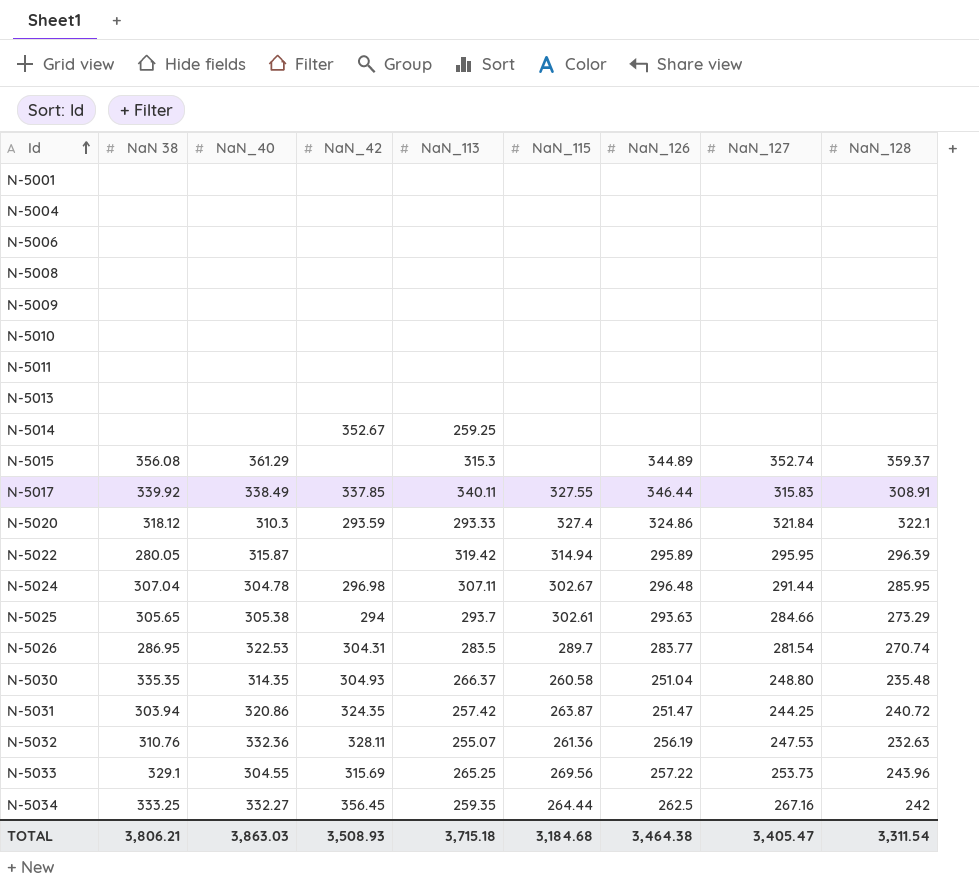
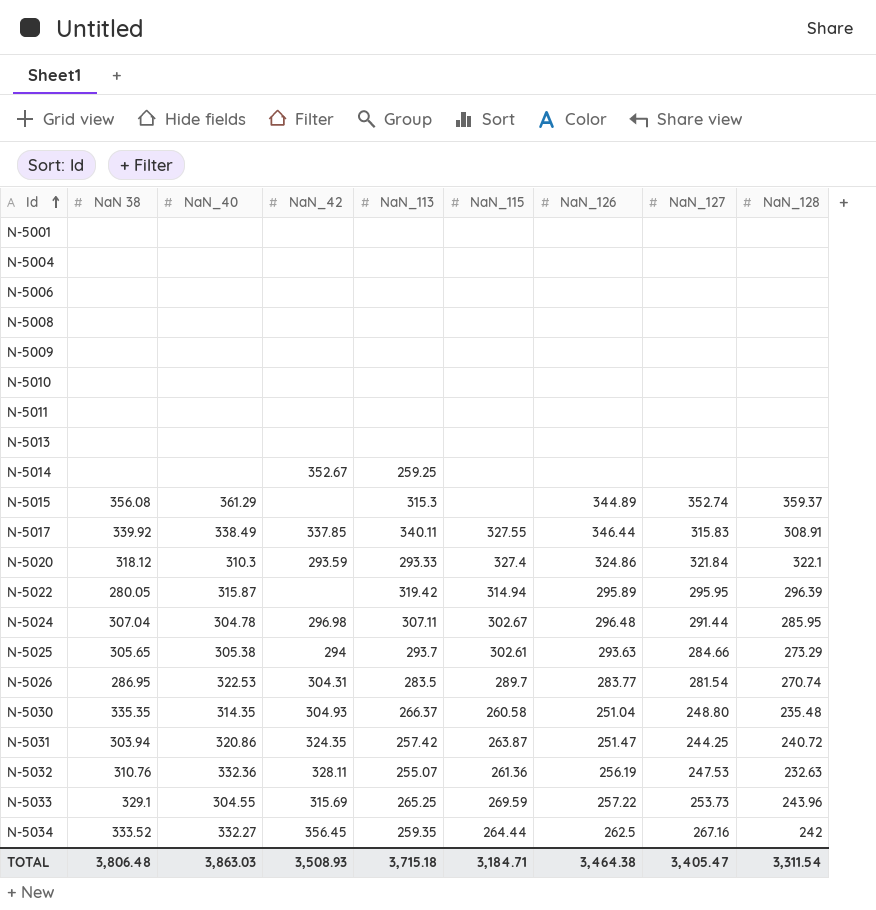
N-5033 | NaN_115: 269.56 -> 269.59
N-5034 | NaN 38: 333.25 -> 333.52
TOTAL | NaN 38: 3,806.21 -> 3,806.48
TOTAL | NaN_115: 3,184.68 -> 3,184.71

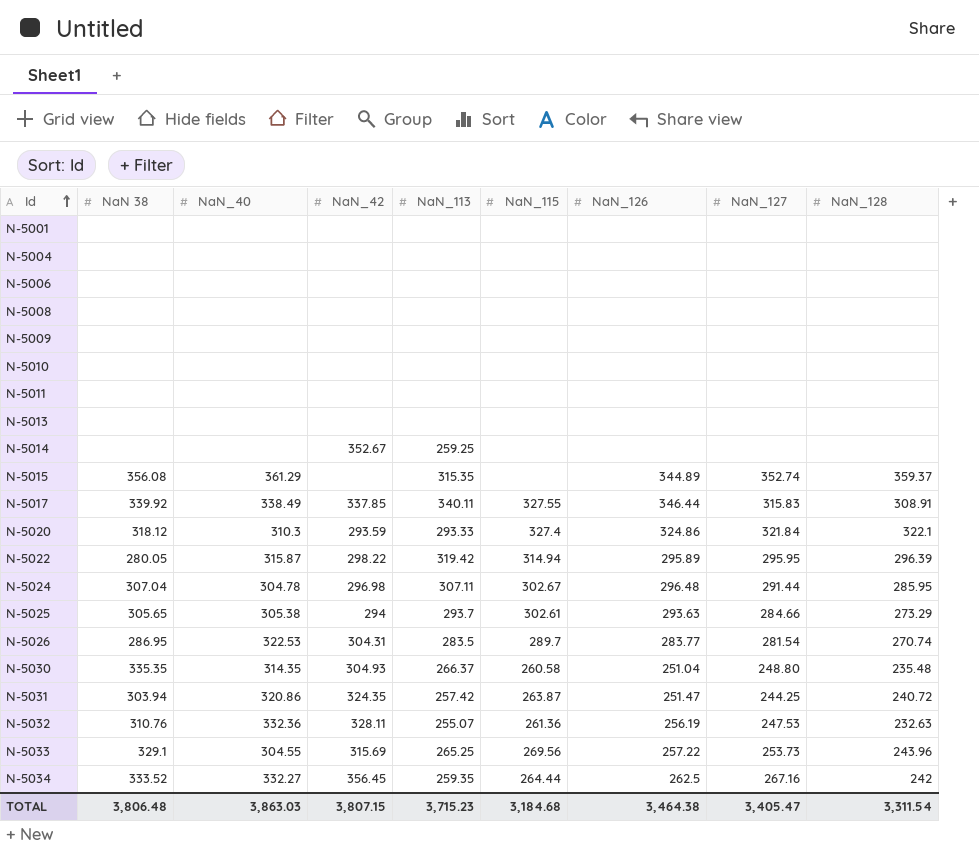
N-5015 | NaN_113: 315.3 -> 315.35
N-5022 | NaN_42: none -> 298.22
N-5033 | NaN_115: 269.59 -> 269.56
TOTAL | NaN_42: 3,508.93 -> 3,807.15
TOTAL | NaN_113: 3,715.18 -> 3,715.23
TOTAL | NaN_115: 3,184.71 -> 3,184.68

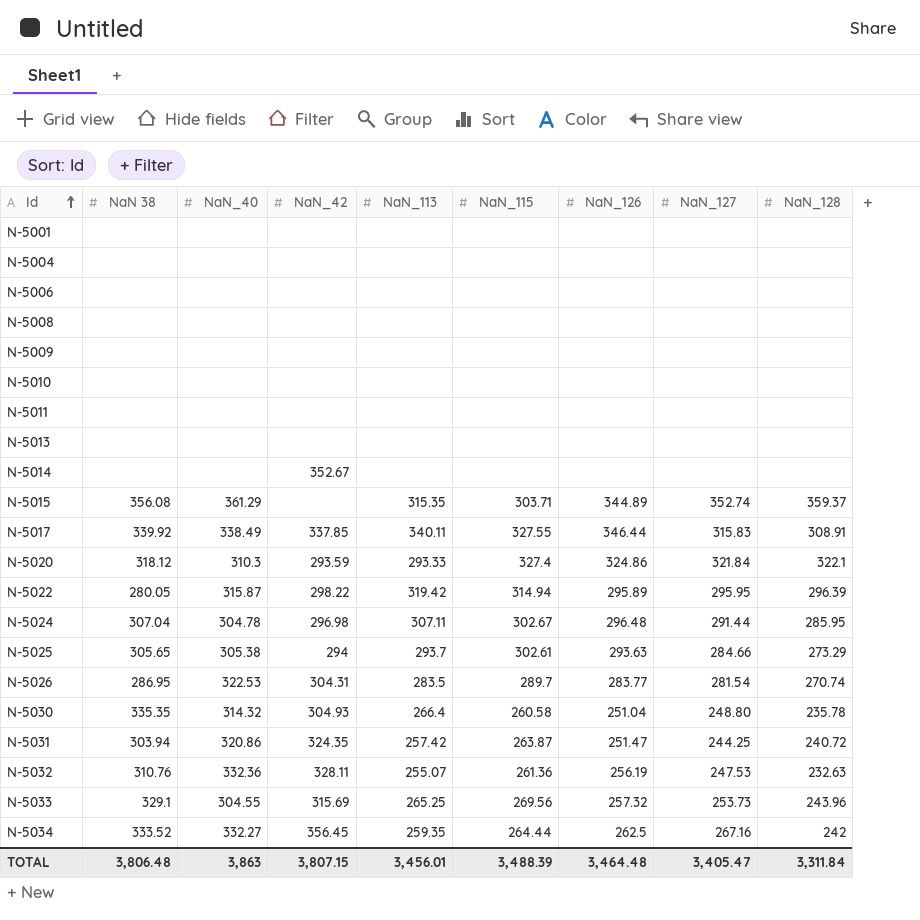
N-5014 | NaN_113: 259.25 -> none
N-5015 | NaN_115: none -> 303.71
N-5030 | NaN_40: 314.35 -> 314.32
N-5030 | NaN_113: 266.37 -> 266.4
N-5030 | NaN_128: 235.48 -> 235.78
N-5033 | NaN_126: 257.22 -> 257.32
TOTAL | NaN_40: 3,863.03 -> 3,863
TOTAL | NaN_113: 3,715.23 -> 3,456.01
TOTAL | NaN_115: 3,184.68 -> 3,488.39
TOTAL | NaN_126: 3,464.38 -> 3,464.48
TOTAL | NaN_128: 3,311.54 -> 3,311.84

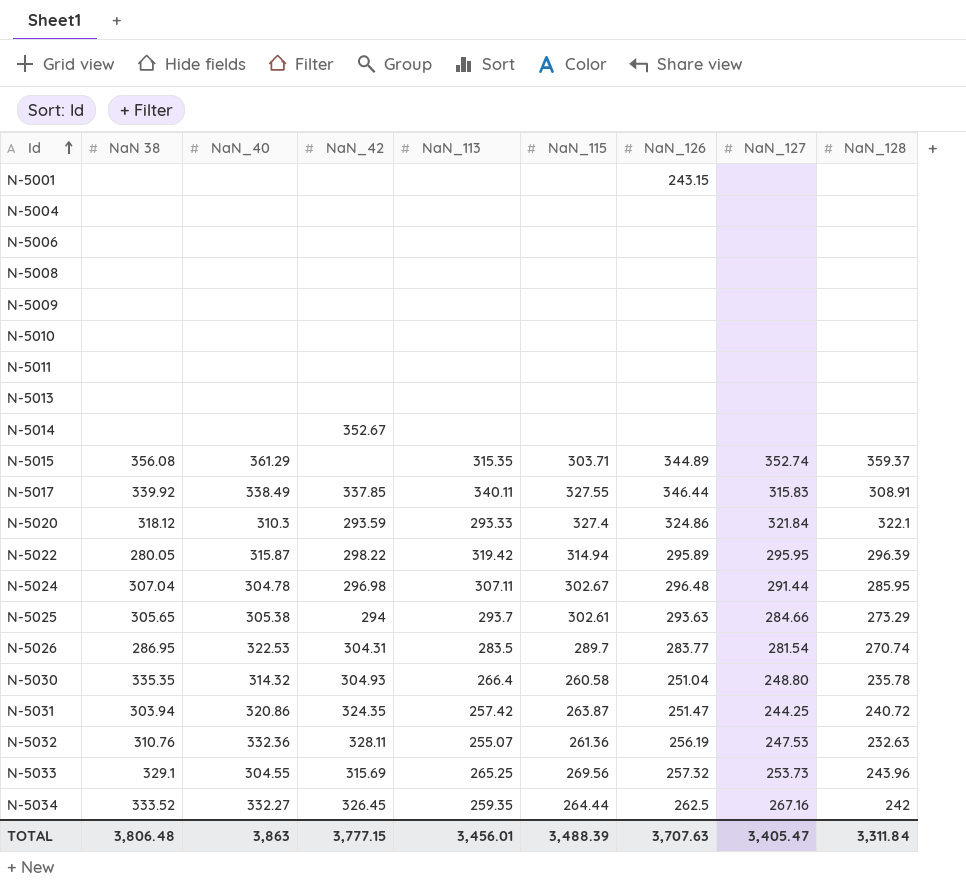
N-5001 | NaN_126: none -> 243.15
N-5034 | NaN_42: 356.45 -> 326.45
TOTAL | NaN_42: 3,807.15 -> 3,777.15
TOTAL | NaN_126: 3,464.48 -> 3,707.63

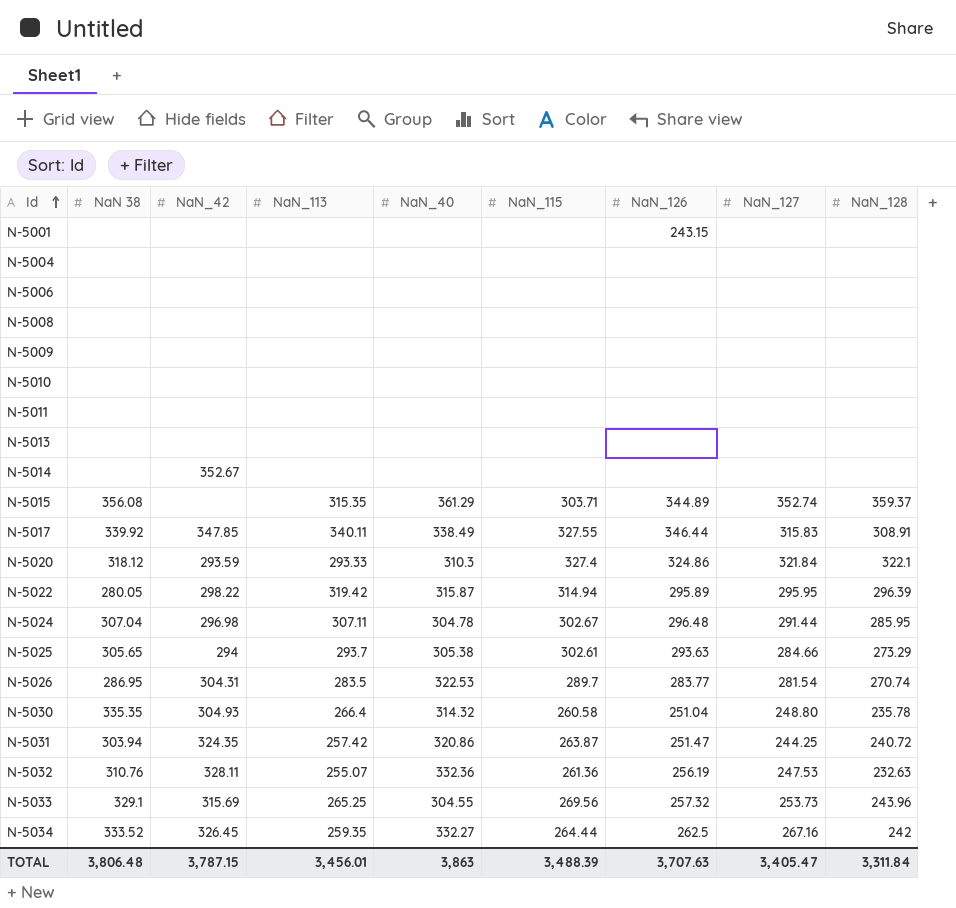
column NaN_40 | position: 3 -> 5
N-5017 | NaN_42: 337.85 -> 347.85
TOTAL | NaN_42: 3,777.15 -> 3,787.15

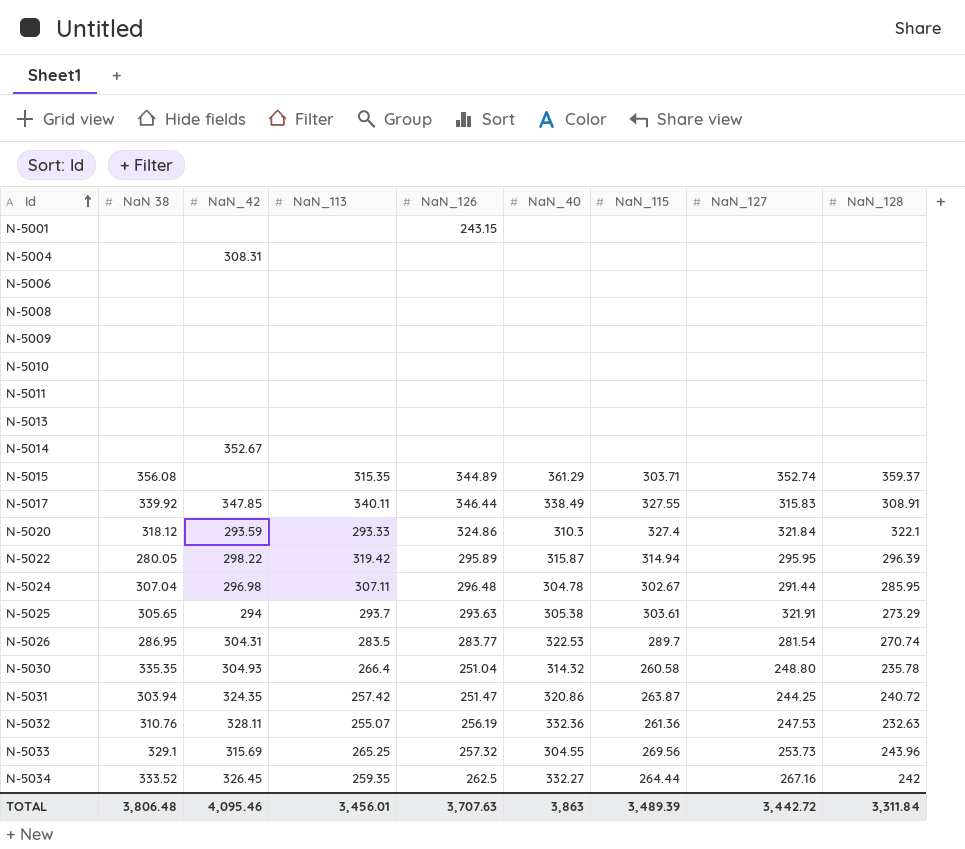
column NaN_126 | position: 7 -> 5
N-5004 | NaN_42: none -> 308.31
N-5025 | NaN_115: 302.61 -> 303.61
N-5025 | NaN_127: 284.66 -> 321.91
TOTAL | NaN_42: 3,787.15 -> 4,095.46
TOTAL | NaN_115: 3,488.39 -> 3,489.39
TOTAL | NaN_127: 3,405.47 -> 3,442.72

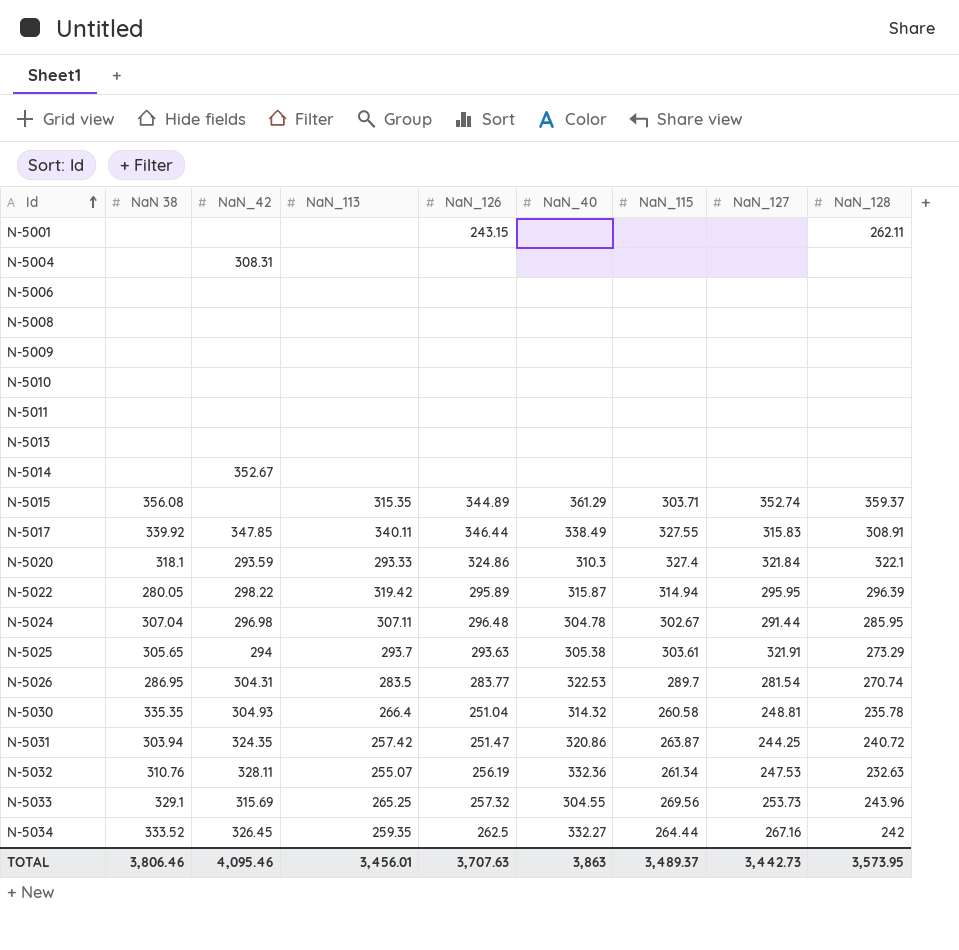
N-5001 | NaN_128: none -> 262.11
N-5020 | NaN 38: 318.12 -> 318.1
N-5030 | NaN_127: 248.80 -> 248.81
N-5032 | NaN_115: 261.36 -> 261.34
TOTAL | NaN 38: 3,806.48 -> 3,806.46
TOTAL | NaN_115: 3,489.39 -> 3,489.37
TOTAL | NaN_127: 3,442.72 -> 3,442.73
TOTAL | NaN_128: 3,311.84 -> 3,573.95

